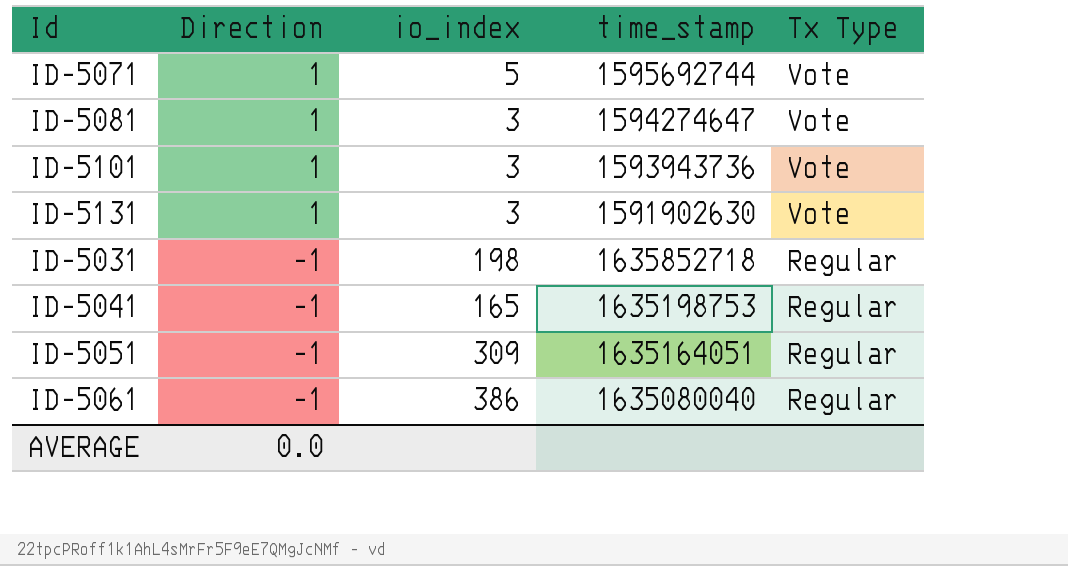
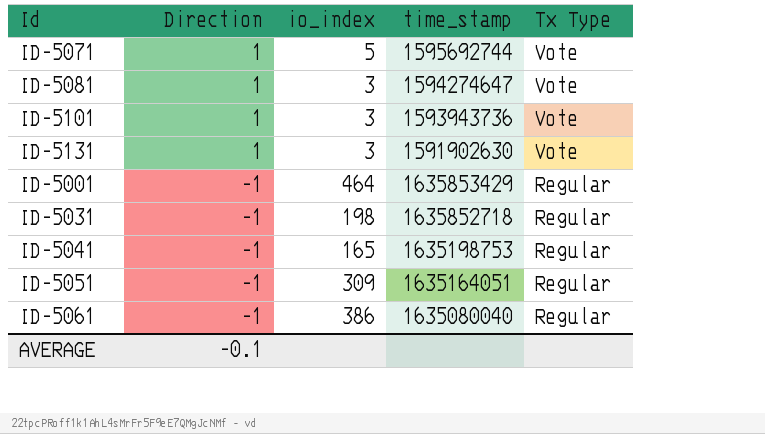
row ID-5001: none -> -1 | 464 | 1635853429 | Regular
AVERAGE | Direction: 0.0 -> -0.1

